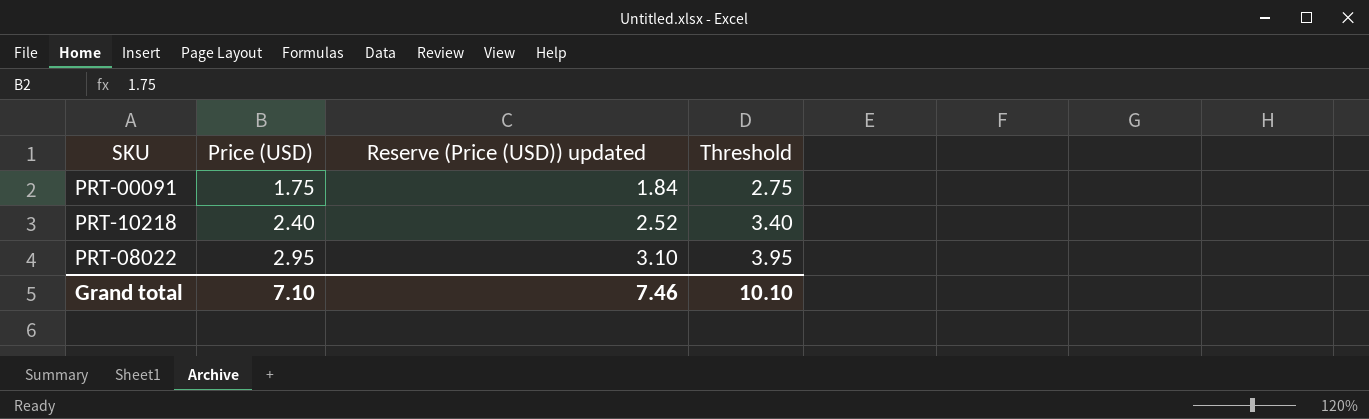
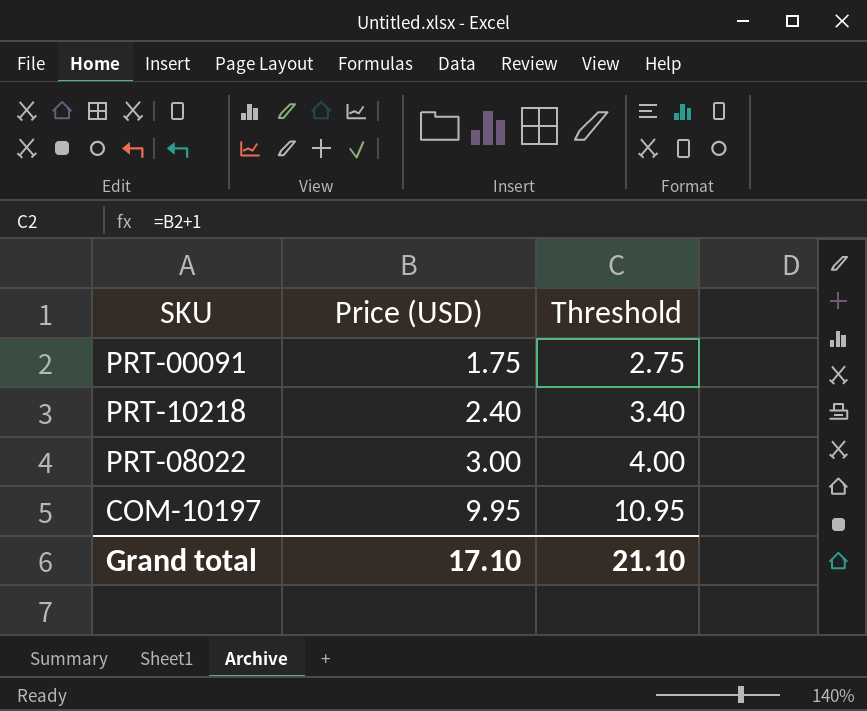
column Reserve (Price (USD)) updated | formula: [Price (USD)] * 1.05 -> none
PRT-08022 | Price (USD): 2.95 -> 3.00
PRT-08022 | Threshold: 3.95 -> 4.00
row COM-10197: none -> 9.95 | 10.95
Grand total | Price (USD): 7.10 -> 17.10
Grand total | Threshold: 10.10 -> 21.10

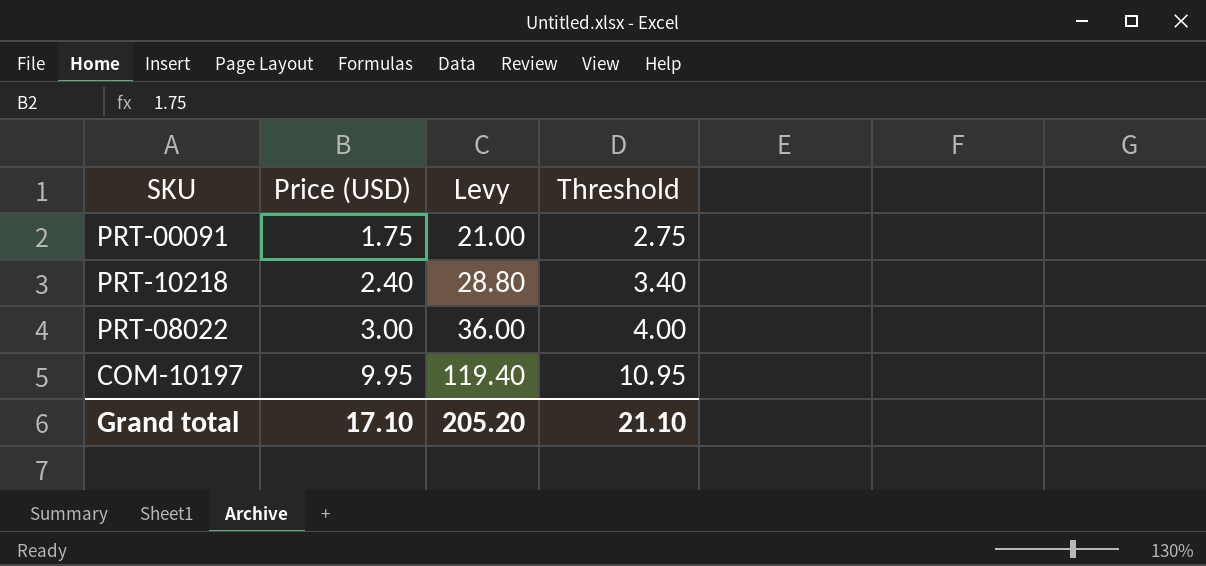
column Levy | formula: none -> [Price (USD)] * 12

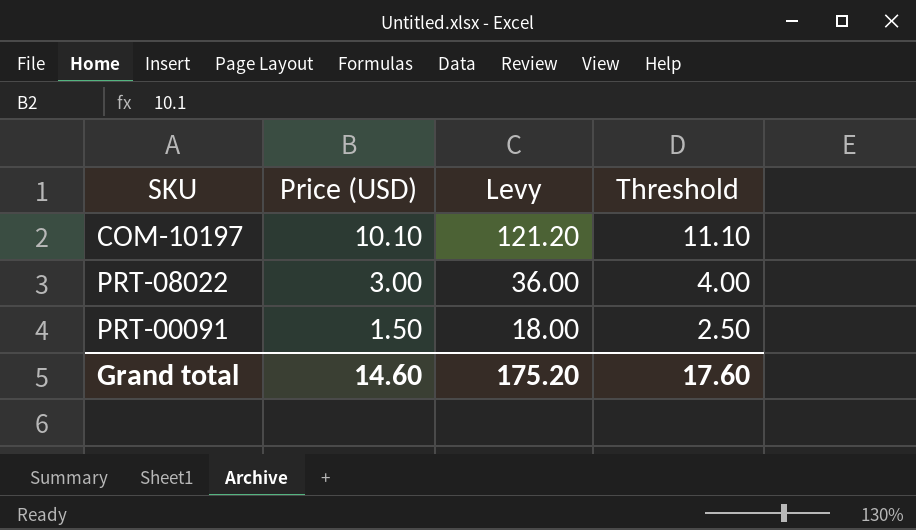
row order: Price (USD) ascending -> Price (USD) descending
row PRT-10218: 2.40 | 28.80 | 3.40 -> none
COM-10197 | Price (USD): 9.95 -> 10.10
COM-10197 | Levy: 119.40 -> 121.20
COM-10197 | Threshold: 10.95 -> 11.10
PRT-00091 | Price (USD): 1.75 -> 1.50
PRT-00091 | Levy: 21.00 -> 18.00
PRT-00091 | Threshold: 2.75 -> 2.50
Grand total | Price (USD): 17.10 -> 14.60
Grand total | Levy: 205.20 -> 175.20
Grand total | Threshold: 21.10 -> 17.60

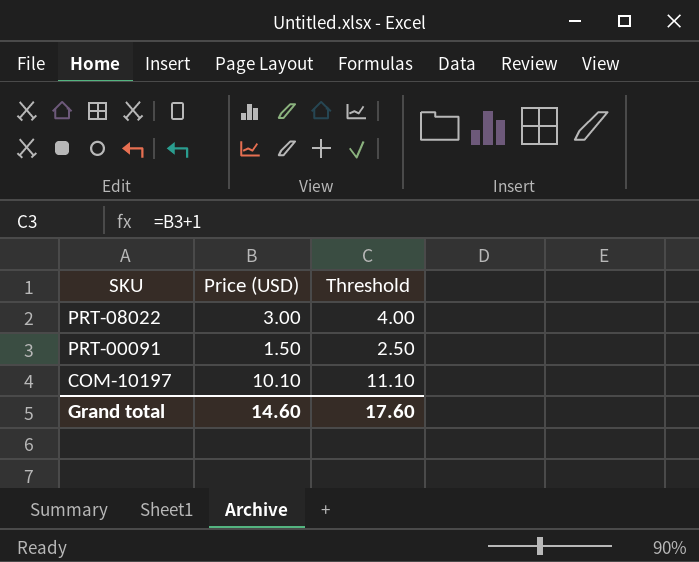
row order: Price (USD) descending -> SKU descending
column Levy | formula: [Price (USD)] * 12 -> none

